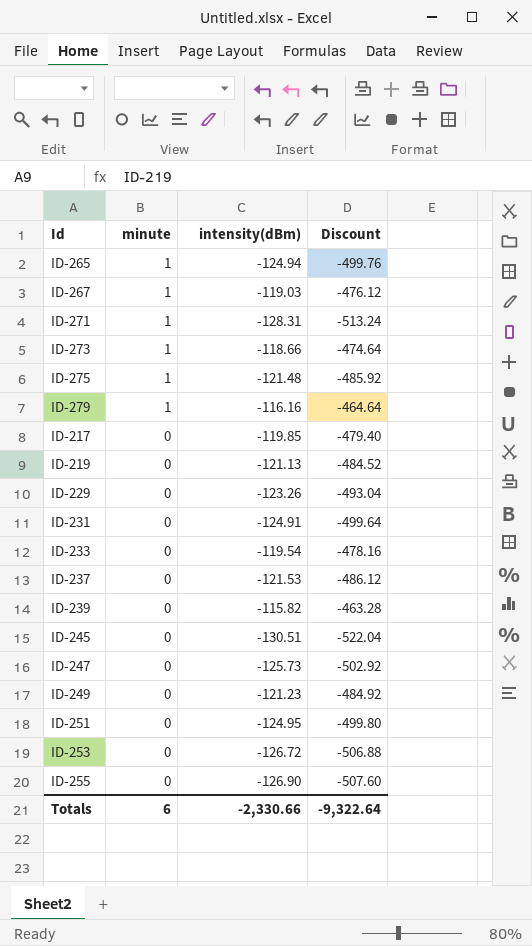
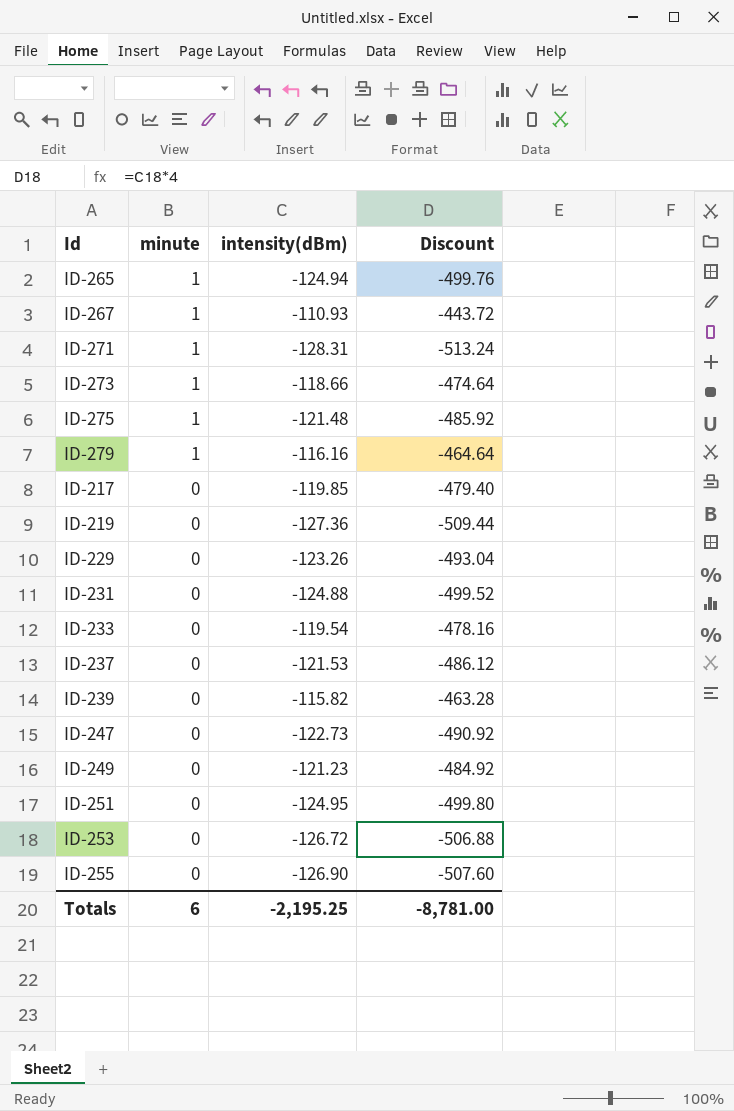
row ID-245: 0 | -130.51 | -522.04 -> none
ID-267 | intensity(dBm): -119.03 -> -110.93
ID-267 | Discount: -476.12 -> -443.72
ID-219 | intensity(dBm): -121.13 -> -127.36
ID-219 | Discount: -484.52 -> -509.44
ID-231 | intensity(dBm): -124.91 -> -124.88
ID-231 | Discount: -499.64 -> -499.52
ID-247 | intensity(dBm): -125.73 -> -122.73
ID-247 | Discount: -502.92 -> -490.92
Totals | intensity(dBm): -2,330.66 -> -2,195.25
Totals | Discount: -9,322.64 -> -8,781.00

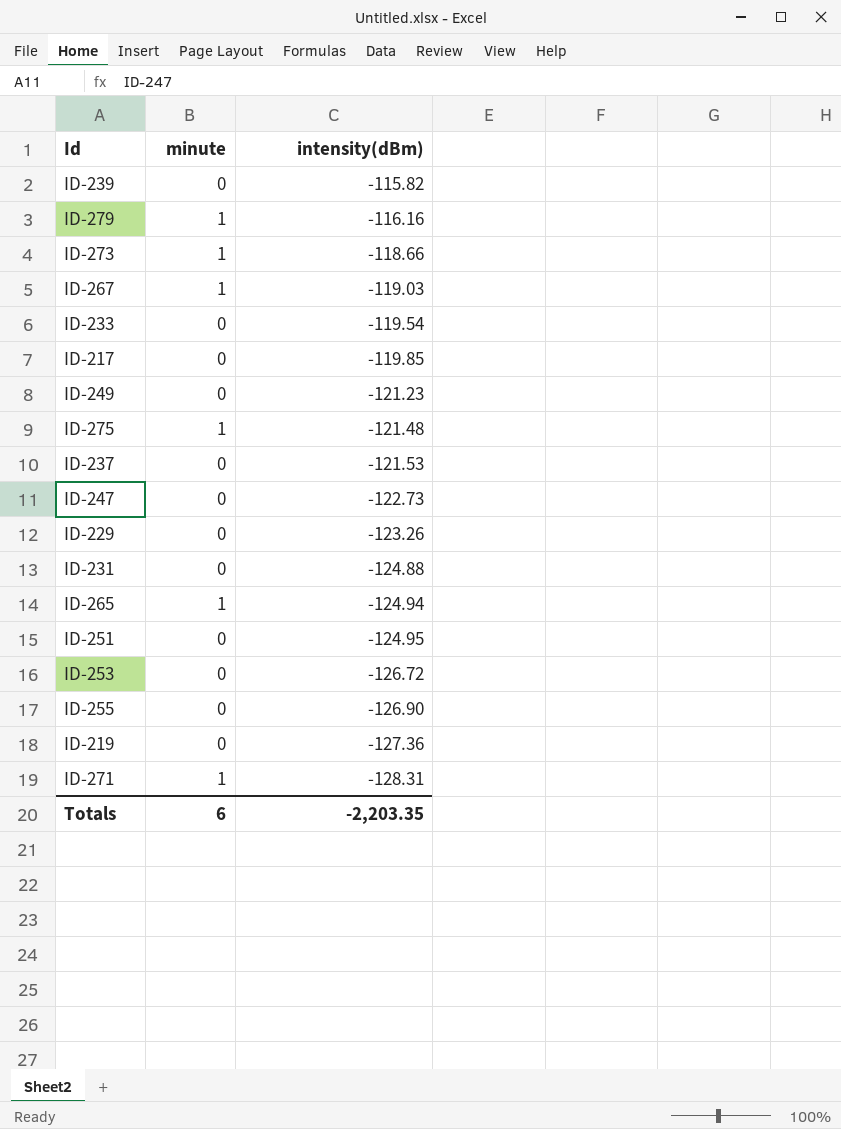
row order: minute descending -> intensity(dBm) descending
column Discount | formula: [intensity(dBm)] * 4 -> none
ID-267 | intensity(dBm): -110.93 -> -119.03
Totals | intensity(dBm): -2,195.25 -> -2,203.35

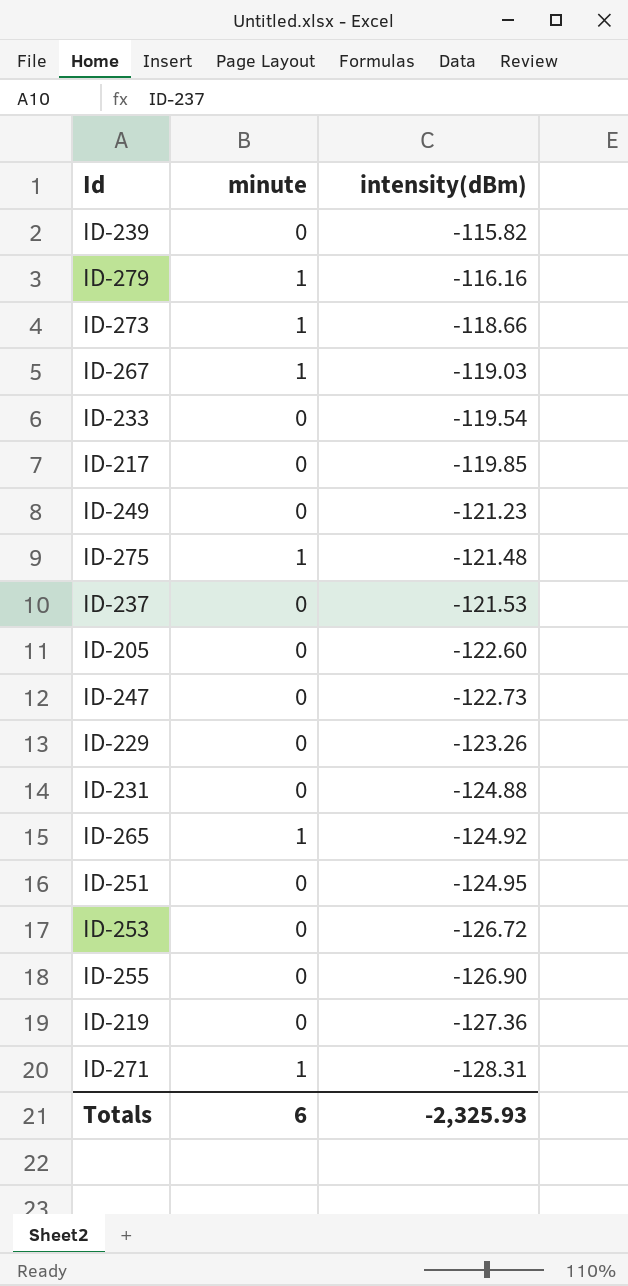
row ID-205: none -> 0 | -122.60
ID-265 | intensity(dBm): -124.94 -> -124.92
Totals | intensity(dBm): -2,203.35 -> -2,325.93

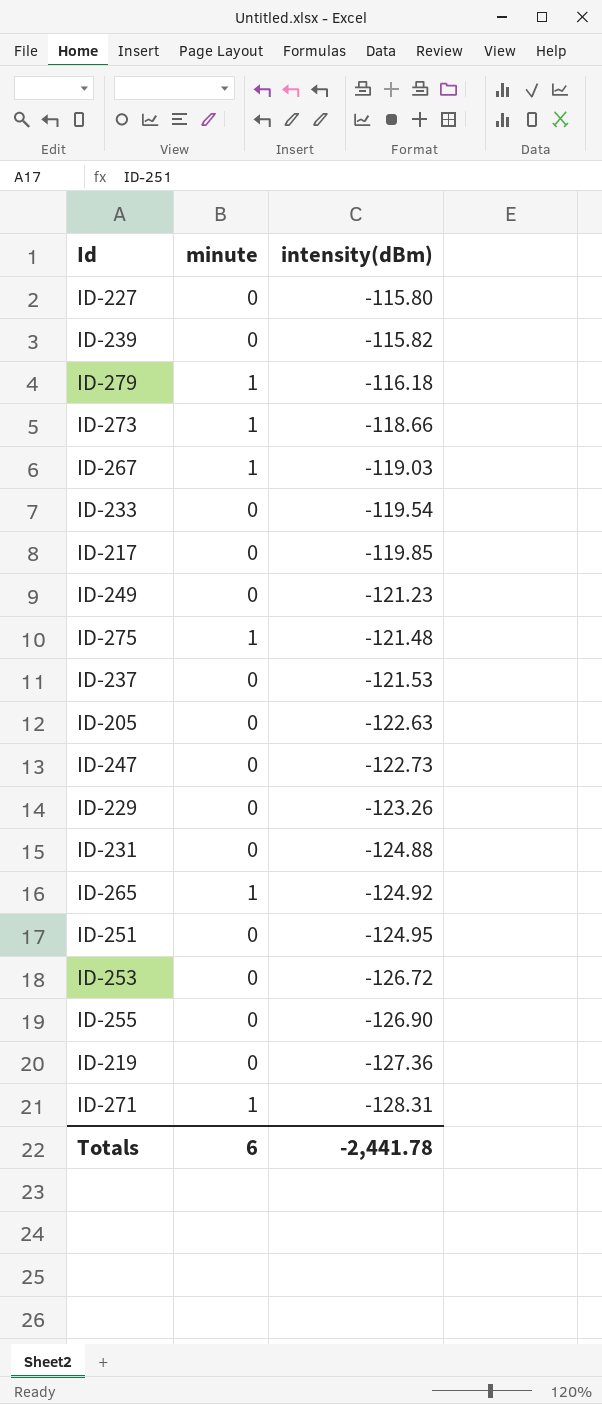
row ID-227: none -> 0 | -115.80
ID-279 | intensity(dBm): -116.16 -> -116.18
ID-205 | intensity(dBm): -122.60 -> -122.63
Totals | intensity(dBm): -2,325.93 -> -2,441.78

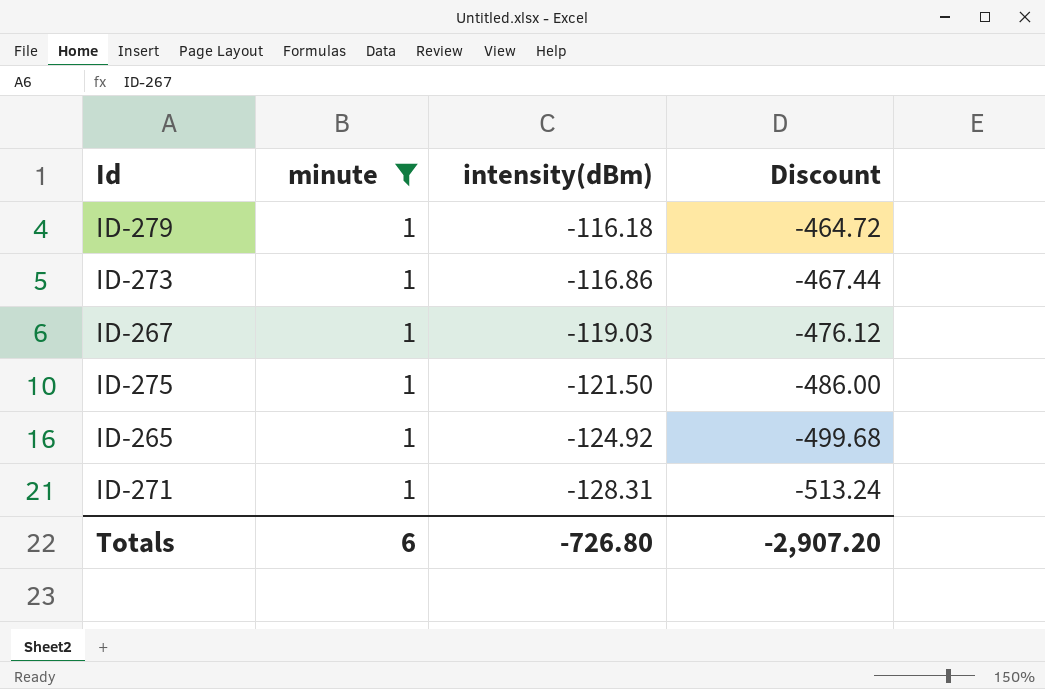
filter: none -> minute = 1
column Discount | formula: none -> [intensity(dBm)] * 4
ID-273 | intensity(dBm): -118.66 -> -116.86
ID-275 | intensity(dBm): -121.48 -> -121.50
Totals | intensity(dBm): -2,441.78 -> -726.80

